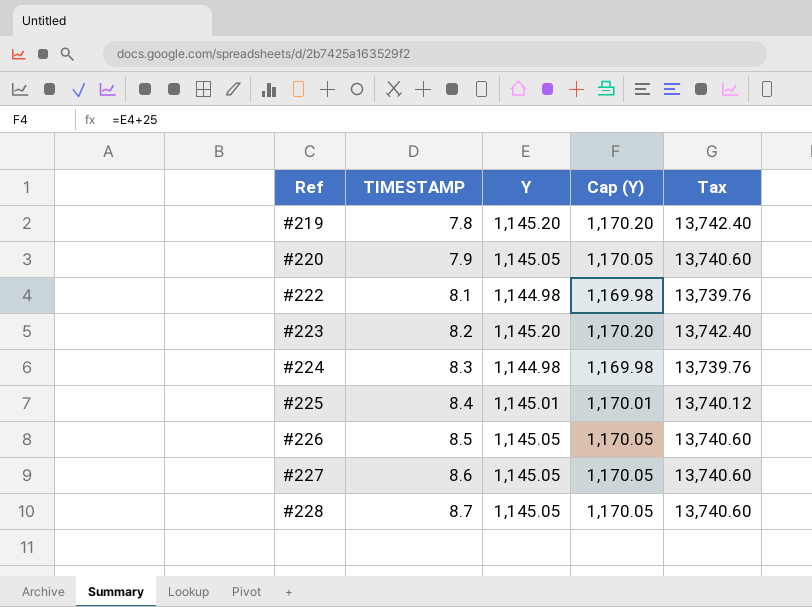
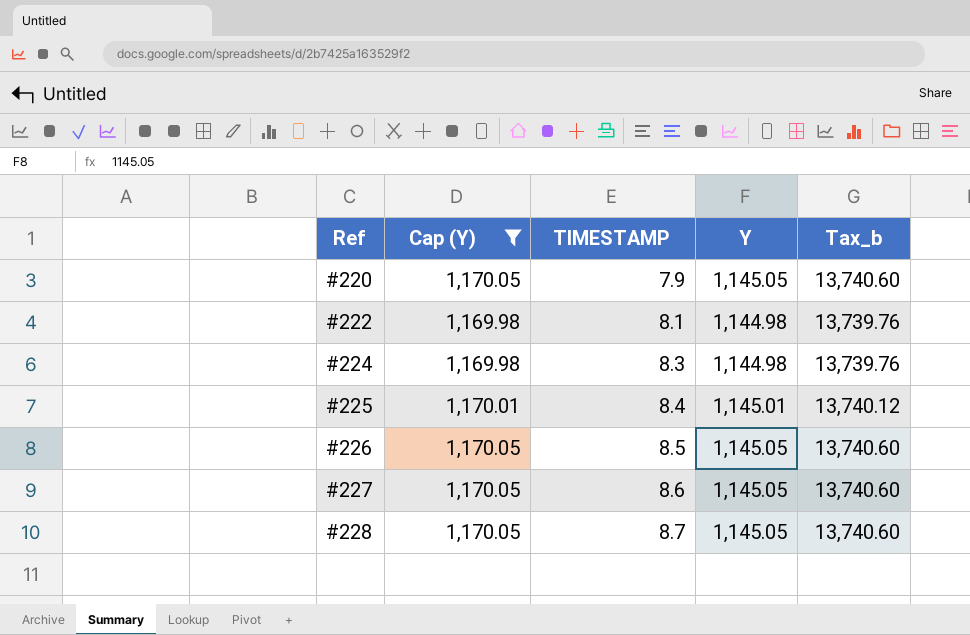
filter: none -> Cap (Y) != 1,170.20
column Cap (Y) | position: 4 -> 2
column name: Tax -> Tax_b

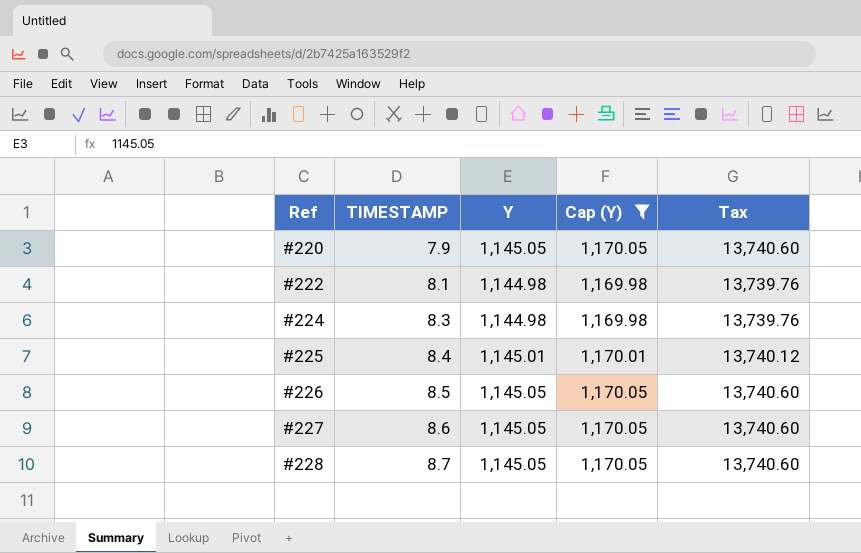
column Cap (Y) | position: 2 -> 4
column name: Tax_b -> Tax

